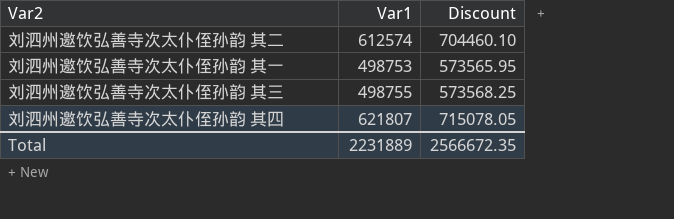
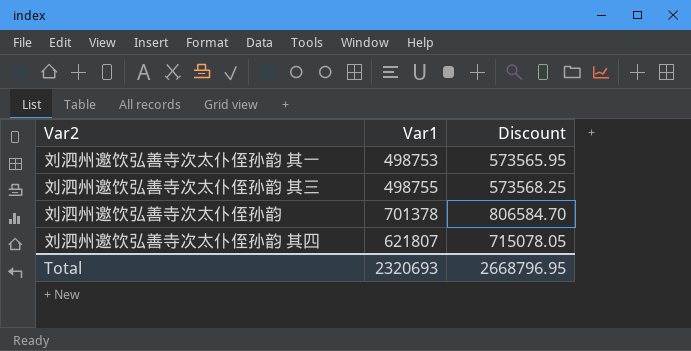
row 刘泗州邀饮弘善寺次太仆侄孙韵 其二: 612574 | 704460.10 -> none
row 刘泗州邀饮弘善寺次太仆侄孙韵: none -> 701378 | 806584.70
Total | Var1: 2231889 -> 2320693
Total | Discount: 2566672.35 -> 2668796.95

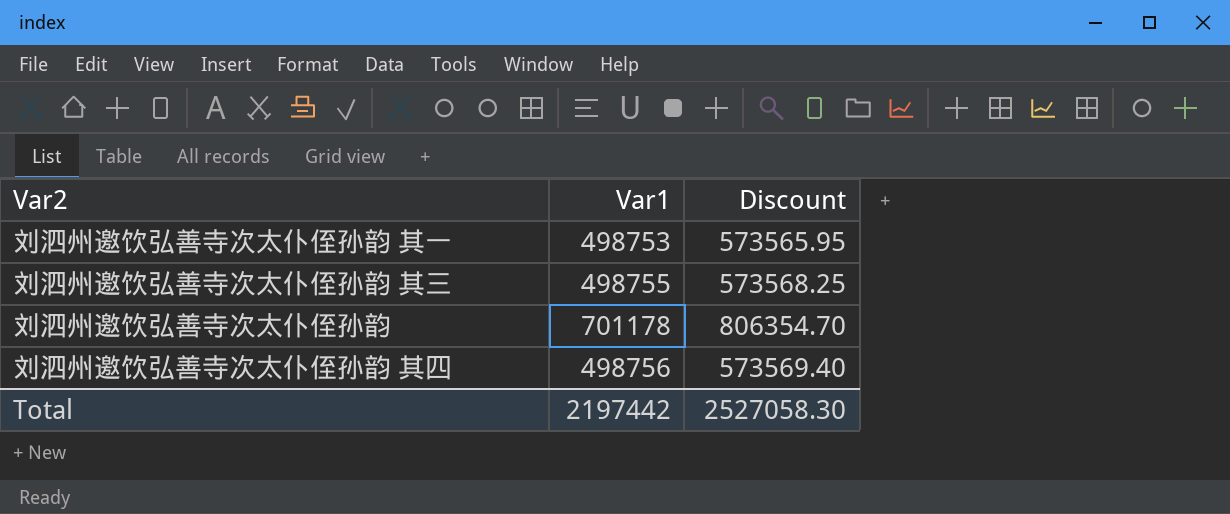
刘泗州邀饮弘善寺次太仆侄孙韵 | Var1: 701378 -> 701178
刘泗州邀饮弘善寺次太仆侄孙韵 | Discount: 806584.70 -> 806354.70
刘泗州邀饮弘善寺次太仆侄孙韵 其四 | Var1: 621807 -> 498756
刘泗州邀饮弘善寺次太仆侄孙韵 其四 | Discount: 715078.05 -> 573569.40
Total | Var1: 2320693 -> 2197442
Total | Discount: 2668796.95 -> 2527058.30

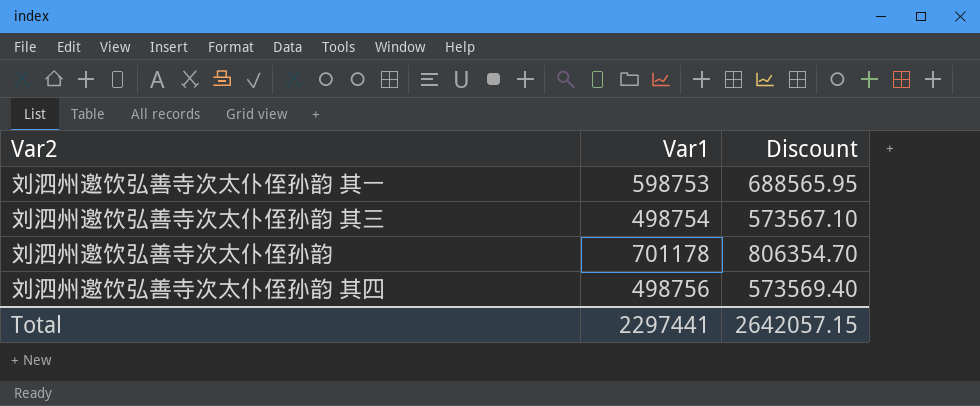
刘泗州邀饮弘善寺次太仆侄孙韵 其一 | Var1: 498753 -> 598753
刘泗州邀饮弘善寺次太仆侄孙韵 其一 | Discount: 573565.95 -> 688565.95
刘泗州邀饮弘善寺次太仆侄孙韵 其三 | Var1: 498755 -> 498754
刘泗州邀饮弘善寺次太仆侄孙韵 其三 | Discount: 573568.25 -> 573567.10
Total | Var1: 2197442 -> 2297441
Total | Discount: 2527058.30 -> 2642057.15

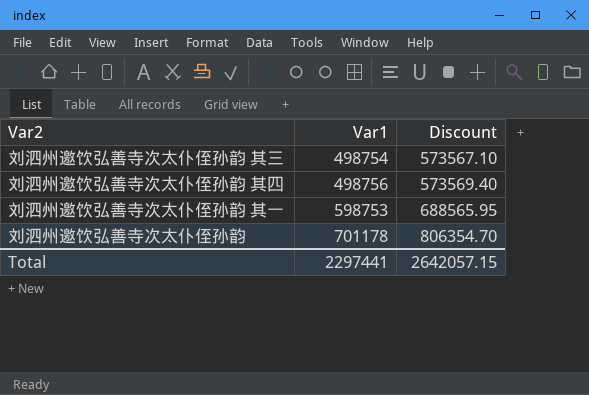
row order: none -> Var1 ascending

